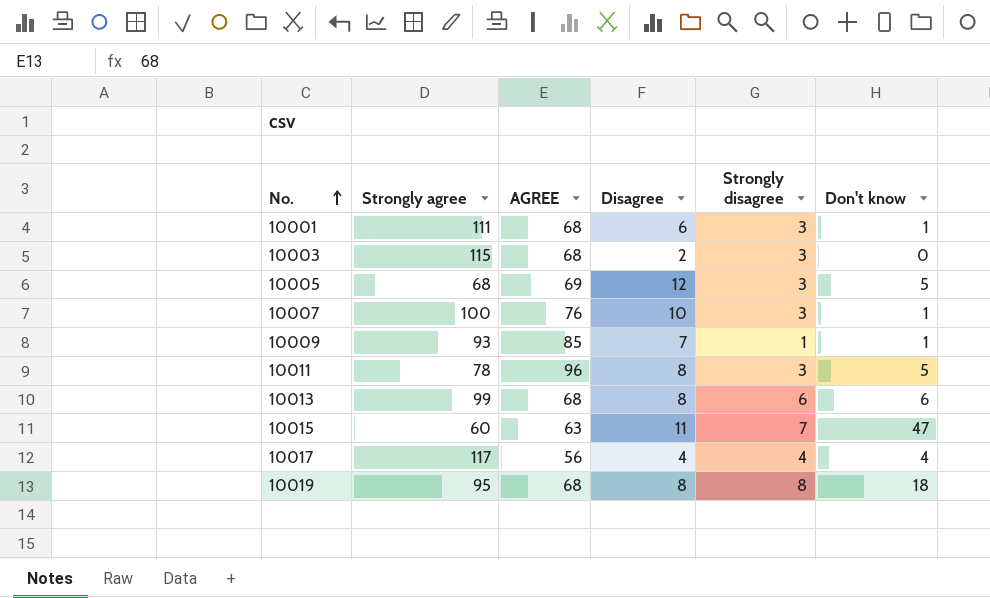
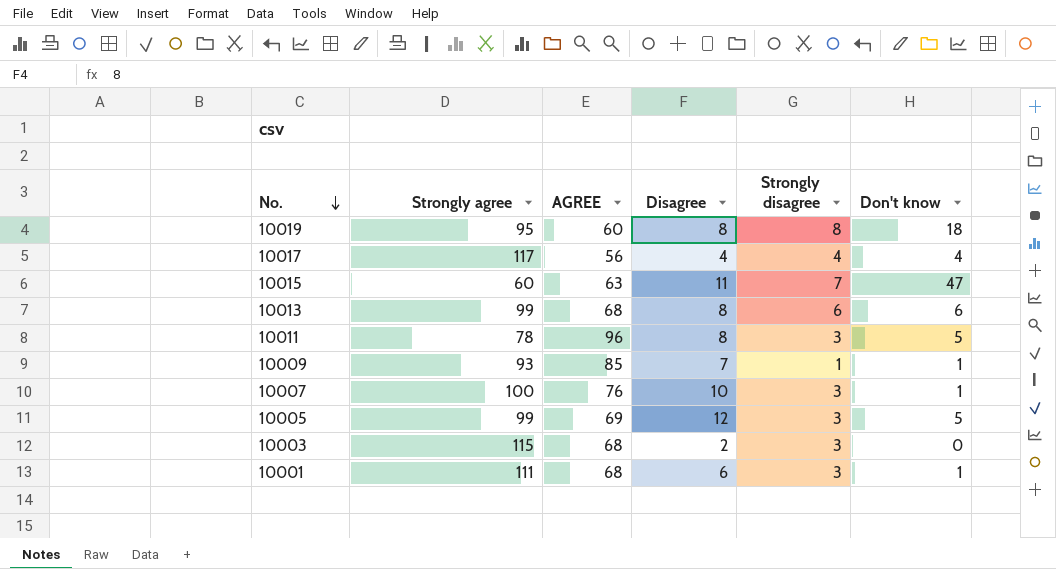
row order: No. ascending -> No. descending
10019 | AGREE: 68 -> 60
10005 | Strongly agree: 68 -> 99

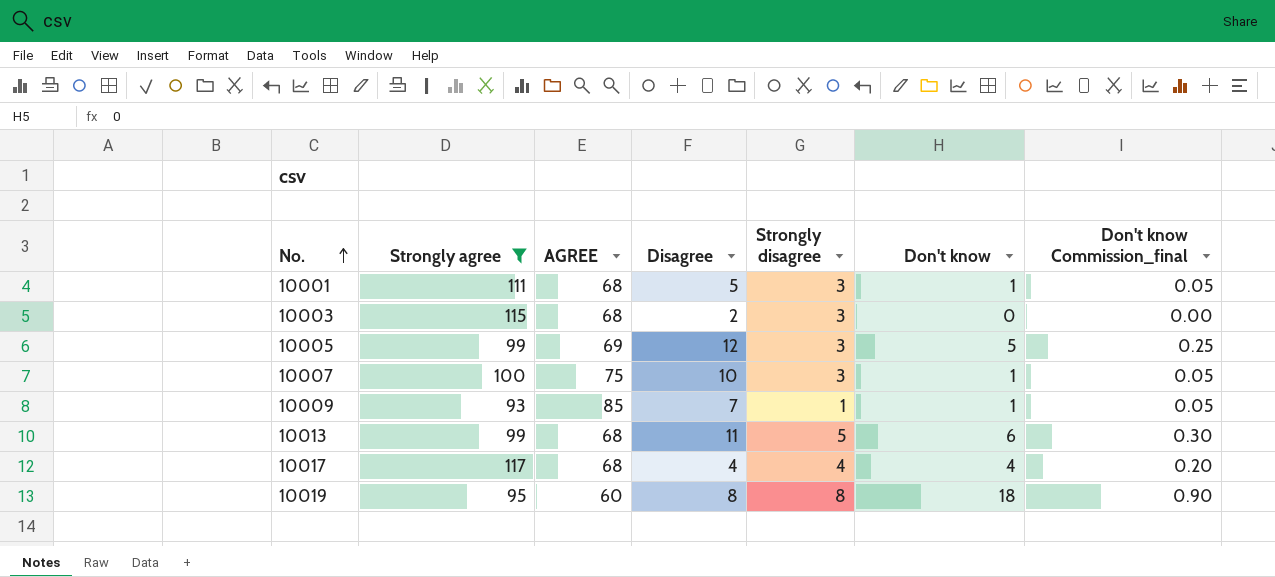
filter: none -> Strongly agree >= 93
row order: No. descending -> No. ascending
column Don't know Commission_final | formula: none -> [Don't know] * 0.05
10001 | Disagree: 6 -> 5
10007 | AGREE: 76 -> 75
10013 | Disagree: 8 -> 11
10013 | Strongly disagree: 6 -> 5
10017 | AGREE: 56 -> 68

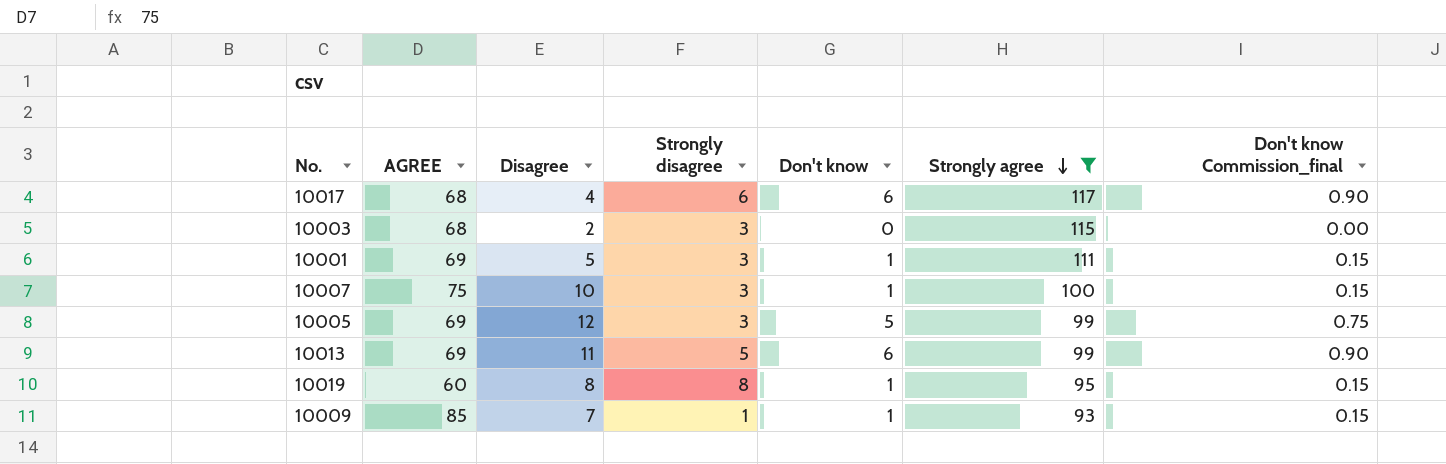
row order: No. ascending -> Strongly agree descending
column Strongly agree | position: 2 -> 6
column Don't know Commission_final | formula: [Don't know] * 0.05 -> [Don't know] * 0.15
10017 | Strongly disagree: 4 -> 6
10017 | Don't know: 4 -> 6
10001 | AGREE: 68 -> 69
10013 | AGREE: 68 -> 69
10019 | Don't know: 18 -> 1

